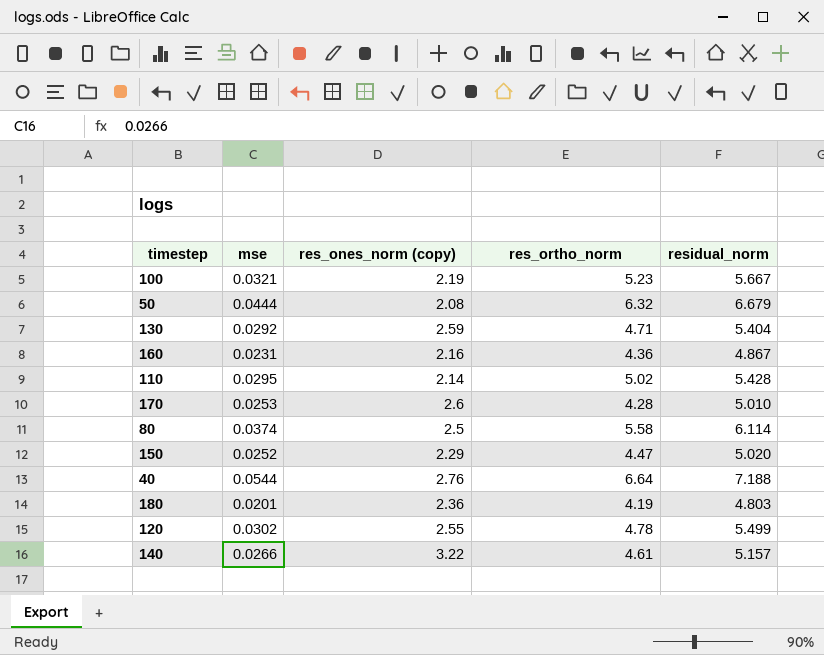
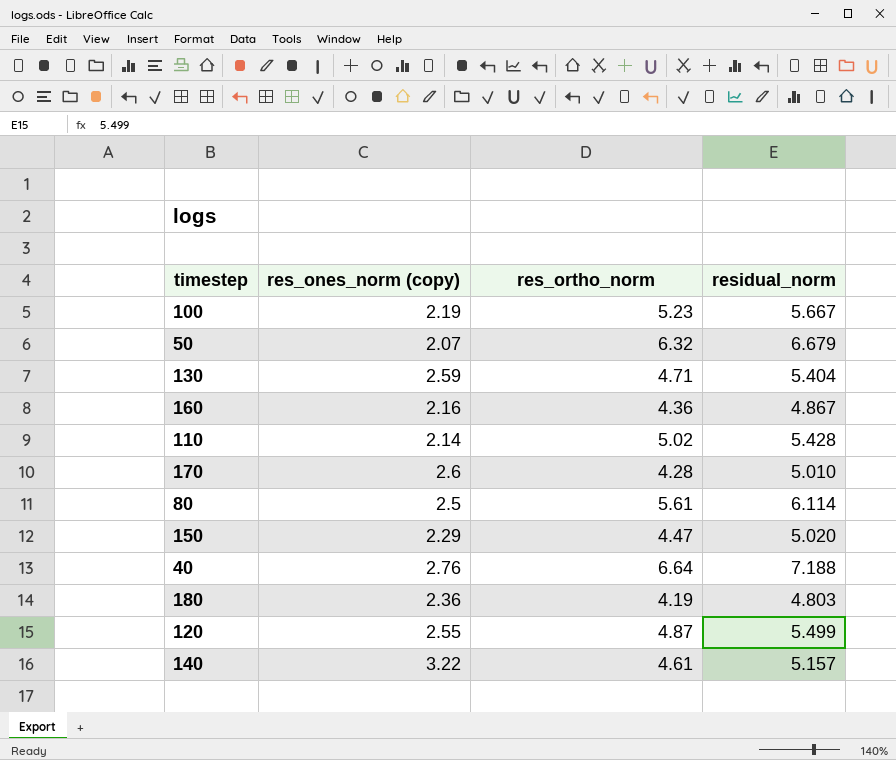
column mse | position: 2 -> none
50 | res_ones_norm (copy): 2.08 -> 2.07
80 | res_ortho_norm: 5.58 -> 5.61
120 | res_ortho_norm: 4.78 -> 4.87

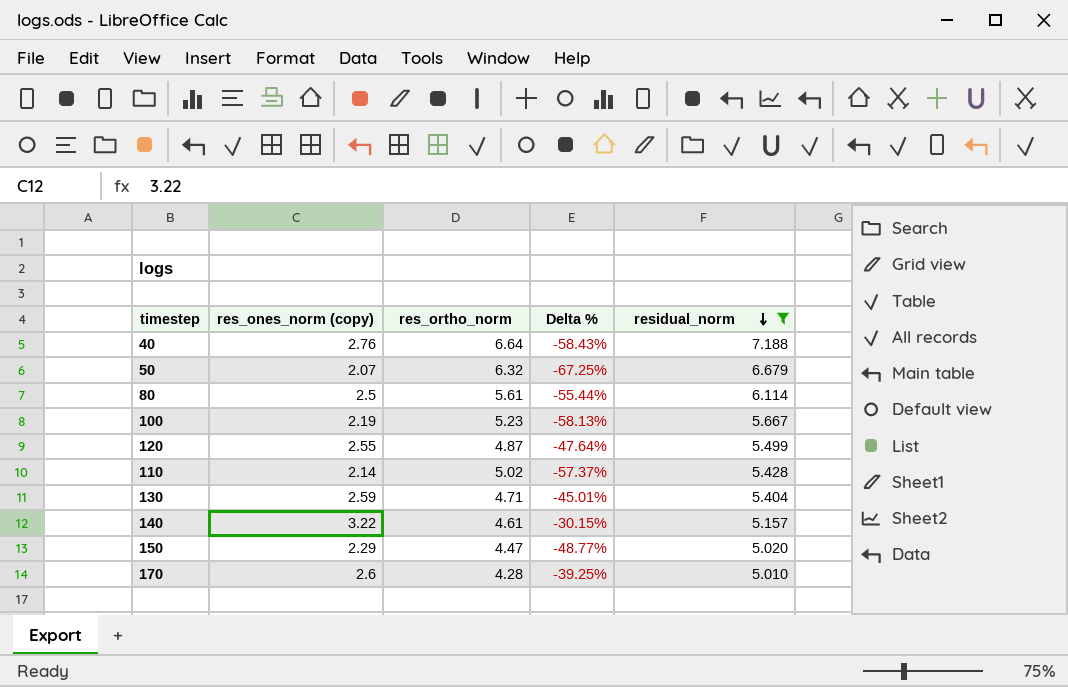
filter: none -> residual_norm >= 5.010
row order: none -> residual_norm descending
column Delta % | formula: none -> ([res_ones_norm (copy)] - [res_ortho_norm]) / [res_ortho_norm]

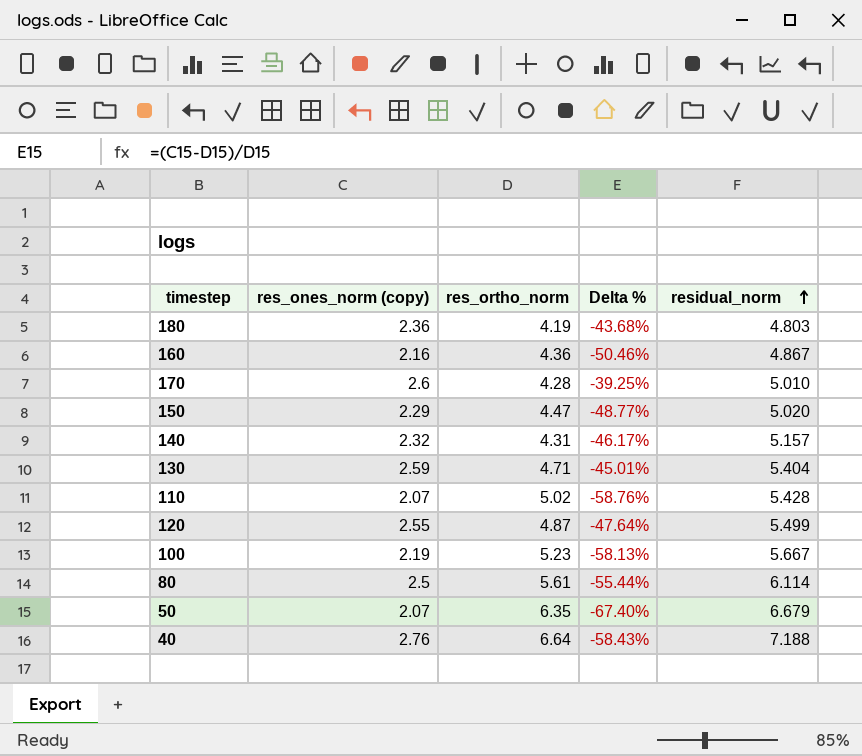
filter: residual_norm >= 5.010 -> none
row order: residual_norm descending -> residual_norm ascending
140 | res_ones_norm (copy): 3.22 -> 2.32
140 | res_ortho_norm: 4.61 -> 4.31
140 | Delta %: -30.15% -> -46.17%
110 | res_ones_norm (copy): 2.14 -> 2.07
110 | Delta %: -57.37% -> -58.76%
50 | res_ortho_norm: 6.32 -> 6.35
50 | Delta %: -67.25% -> -67.40%

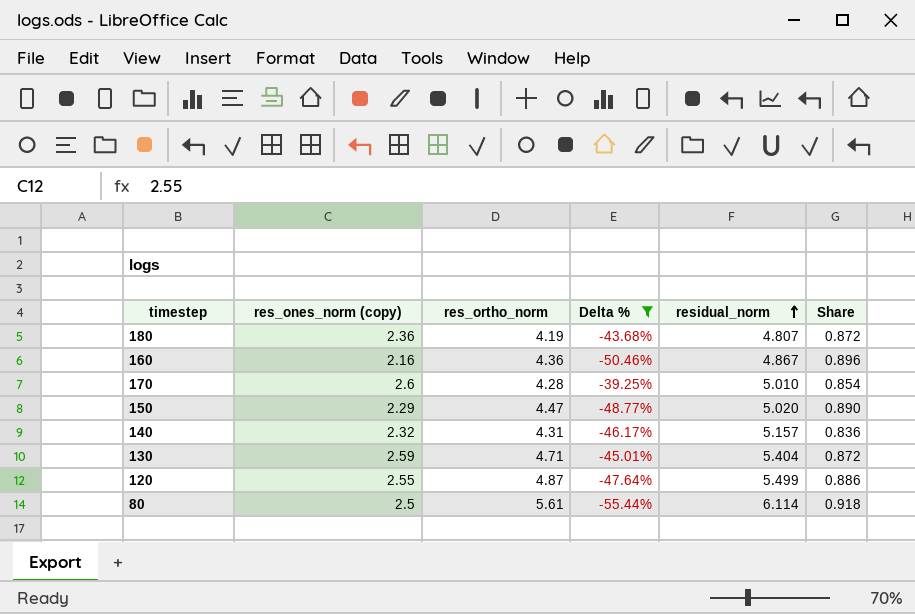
filter: none -> Delta % >= -55.44%
column Share | formula: none -> [res_ortho_norm] / [residual_norm]
180 | residual_norm: 4.803 -> 4.807

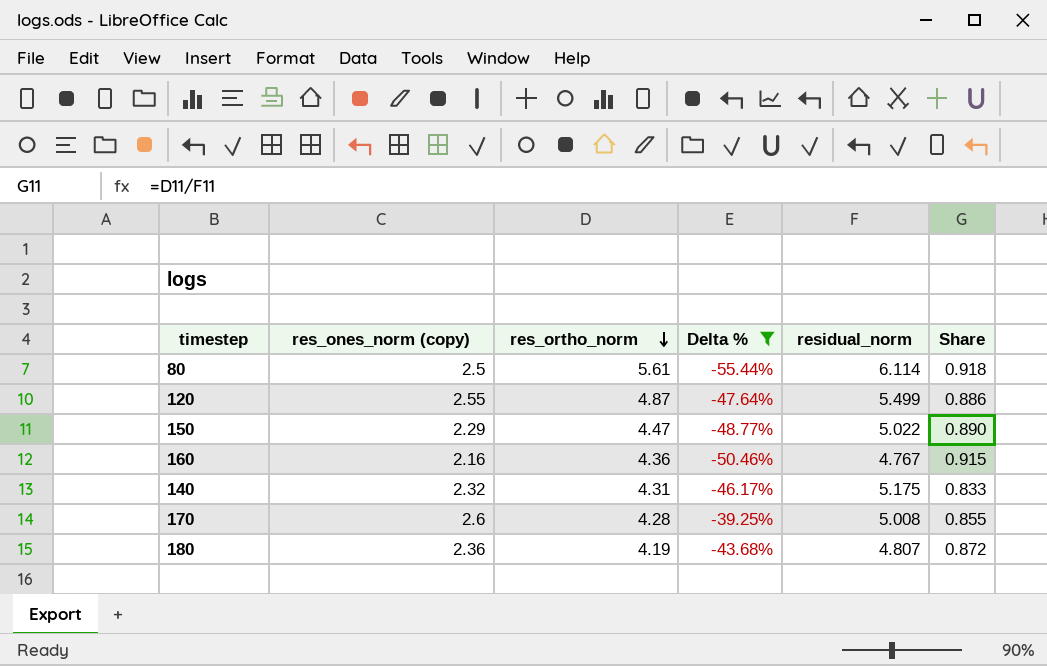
row order: residual_norm ascending -> res_ortho_norm descending
row 130: 2.59 | 4.71 | -45.01% | 5.404 | 0.872 -> none
150 | residual_norm: 5.020 -> 5.022
160 | residual_norm: 4.867 -> 4.767
160 | Share: 0.896 -> 0.915
140 | residual_norm: 5.157 -> 5.175
140 | Share: 0.836 -> 0.833
170 | residual_norm: 5.010 -> 5.008
170 | Share: 0.854 -> 0.855

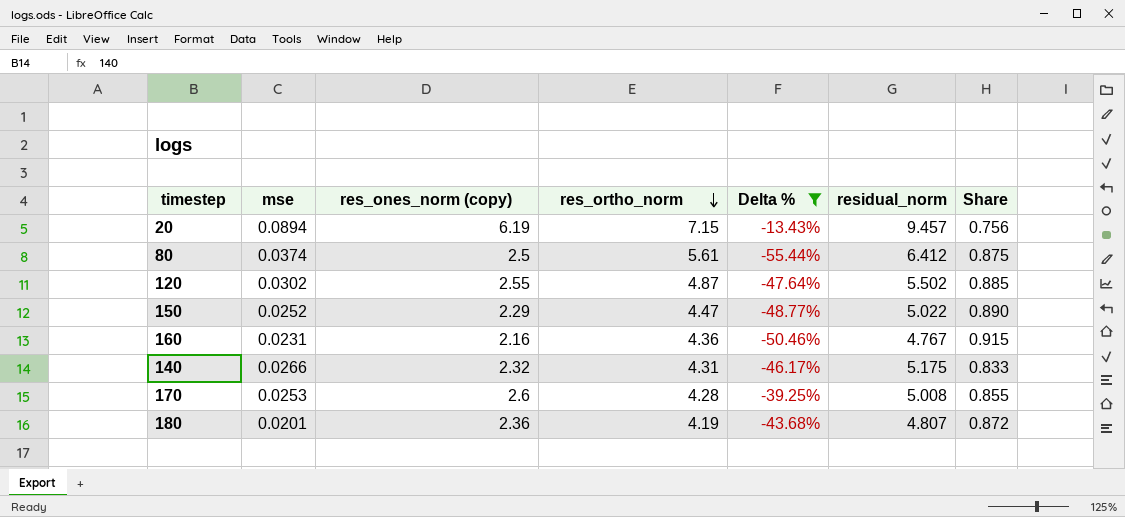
column mse | position: none -> 2
row 20: none -> 0.0894 | 6.19 | 7.15 | -13.43% | 9.457 | 0.756
80 | residual_norm: 6.114 -> 6.412
80 | Share: 0.918 -> 0.875
120 | residual_norm: 5.499 -> 5.502
120 | Share: 0.886 -> 0.885

